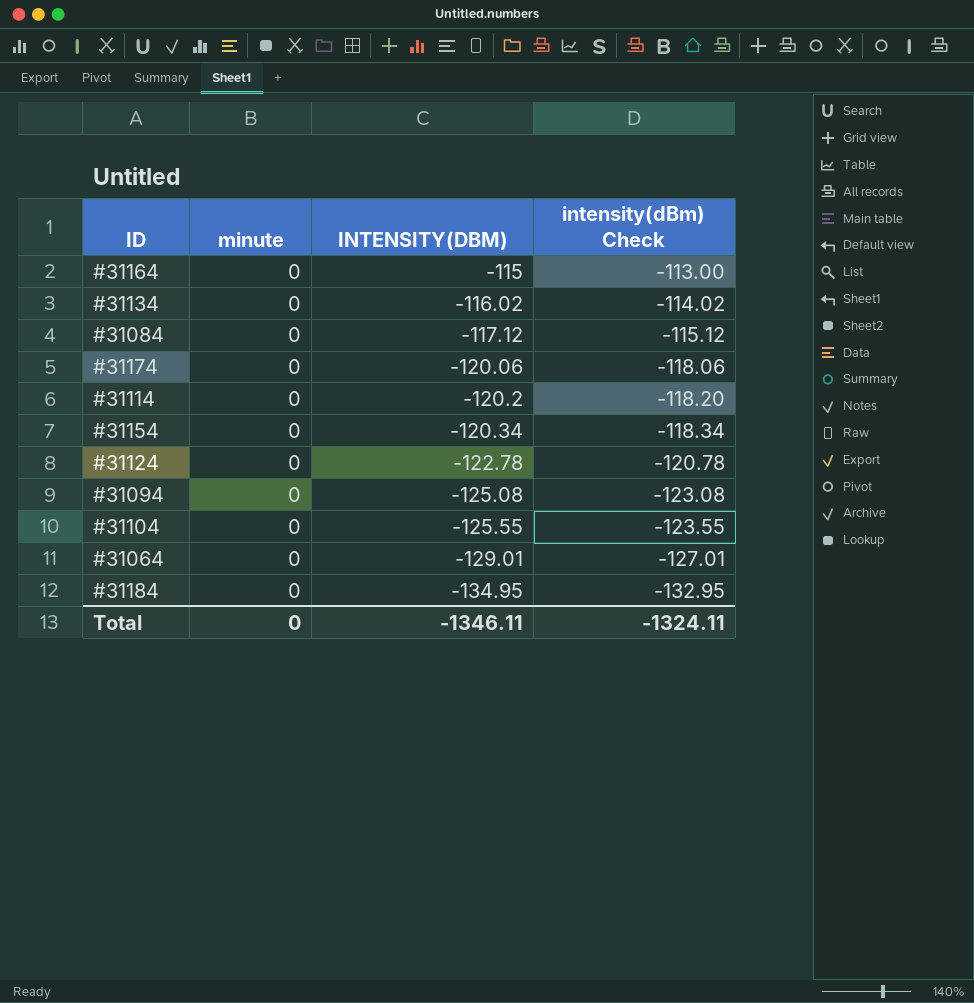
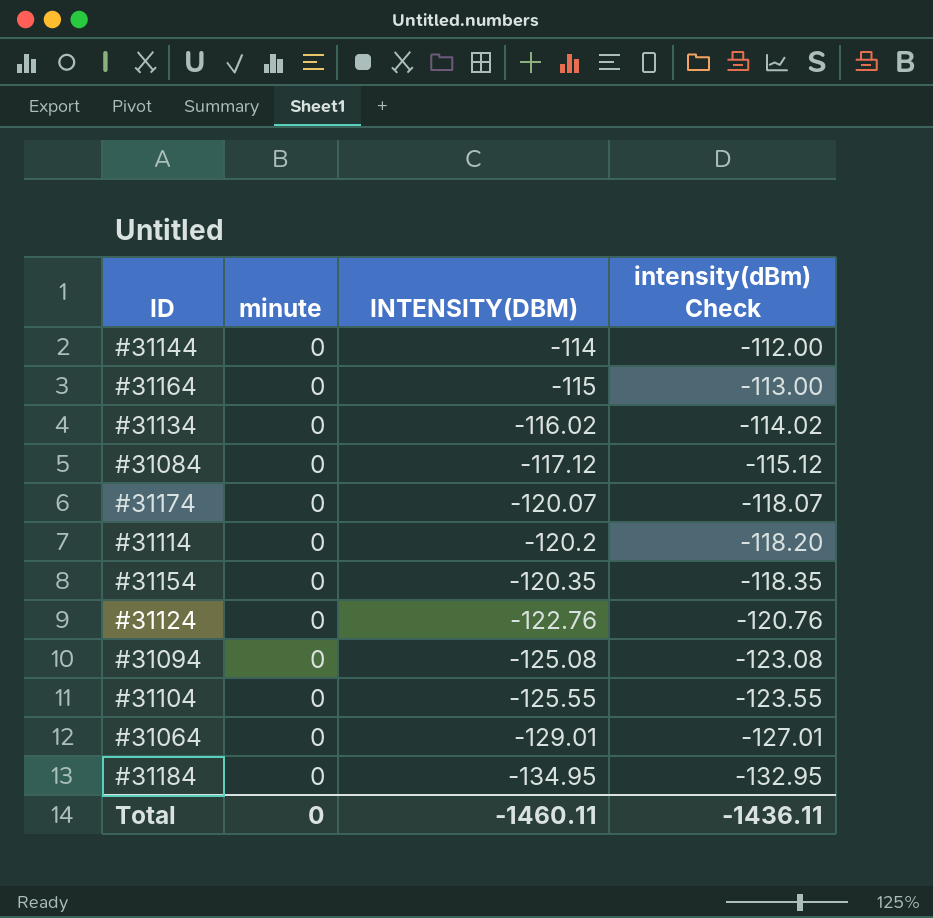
row #31144: none -> 0 | -114 | -112.00
#31174 | INTENSITY(DBM): -120.06 -> -120.07
#31174 | intensity(dBm) Check: -118.06 -> -118.07
#31154 | INTENSITY(DBM): -120.34 -> -120.35
#31154 | intensity(dBm) Check: -118.34 -> -118.35
#31124 | INTENSITY(DBM): -122.78 -> -122.76
#31124 | intensity(dBm) Check: -120.78 -> -120.76
Total | INTENSITY(DBM): -1346.11 -> -1460.11
Total | intensity(dBm) Check: -1324.11 -> -1436.11

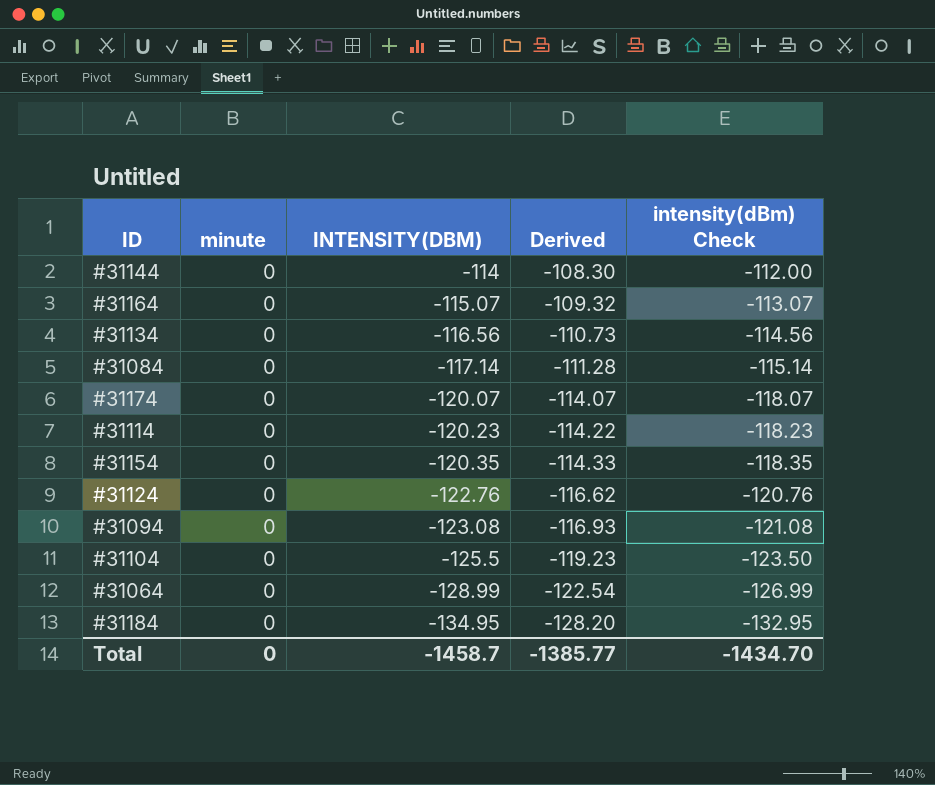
column Derived | formula: none -> [INTENSITY(DBM)] * 0.95
#31164 | INTENSITY(DBM): -115 -> -115.07
#31164 | intensity(dBm) Check: -113.00 -> -113.07
#31134 | INTENSITY(DBM): -116.02 -> -116.56
#31134 | intensity(dBm) Check: -114.02 -> -114.56
#31084 | INTENSITY(DBM): -117.12 -> -117.14
#31084 | intensity(dBm) Check: -115.12 -> -115.14
#31114 | INTENSITY(DBM): -120.2 -> -120.23
#31114 | intensity(dBm) Check: -118.20 -> -118.23
#31094 | INTENSITY(DBM): -125.08 -> -123.08
#31094 | intensity(dBm) Check: -123.08 -> -121.08
#31104 | INTENSITY(DBM): -125.55 -> -125.5
#31104 | intensity(dBm) Check: -123.55 -> -123.50
#31064 | INTENSITY(DBM): -129.01 -> -128.99
#31064 | intensity(dBm) Check: -127.01 -> -126.99
Total | INTENSITY(DBM): -1460.11 -> -1458.7
Total | intensity(dBm) Check: -1436.11 -> -1434.70

